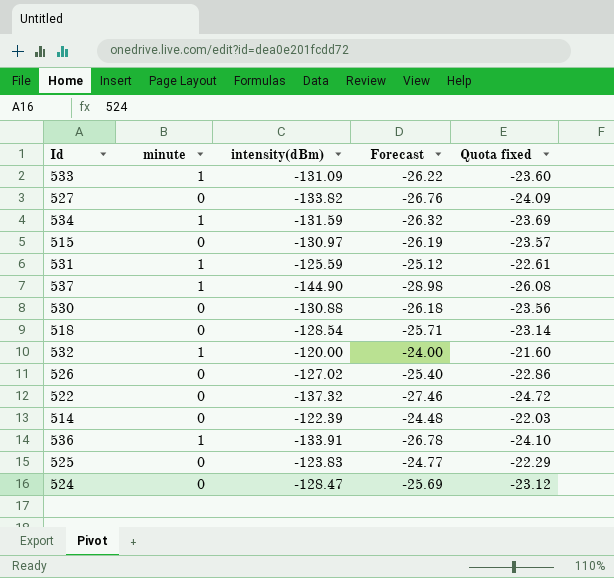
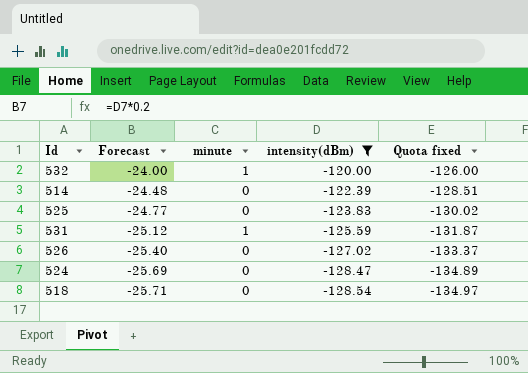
filter: none -> intensity(dBm) >= -128.54
row order: none -> Forecast descending
column Forecast | position: 4 -> 2
column Quota fixed | formula: [intensity(dBm)] * 0.18 -> [intensity(dBm)] * 1.05

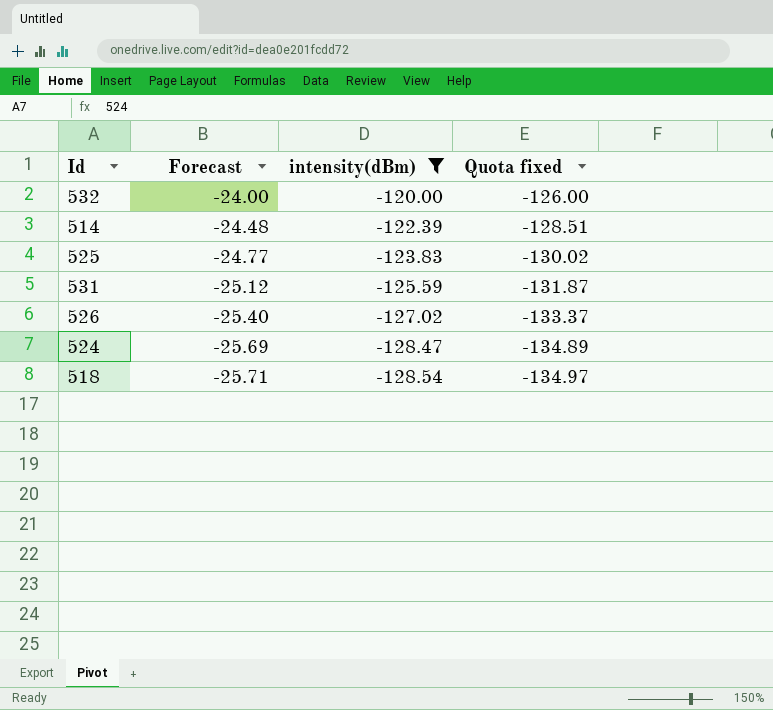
column minute | position: 3 -> none

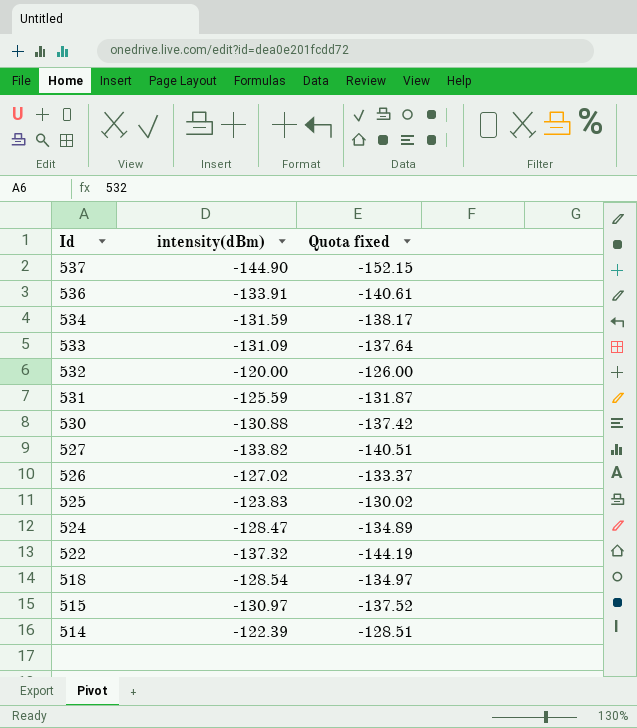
filter: intensity(dBm) >= -128.54 -> none
row order: Forecast descending -> Id descending
column Forecast | formula: [intensity(dBm)] * 0.2 -> none

